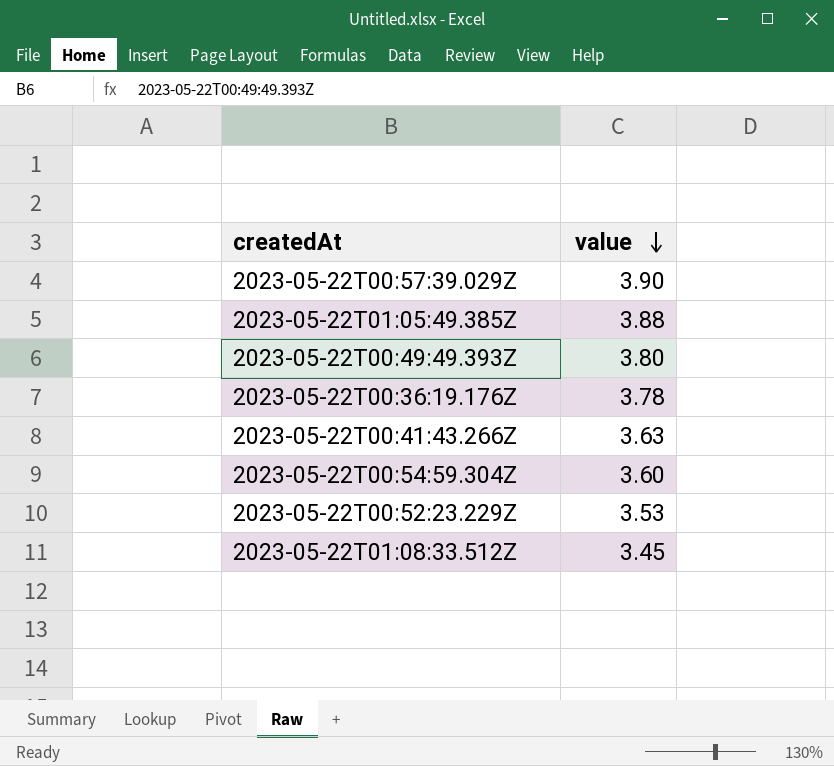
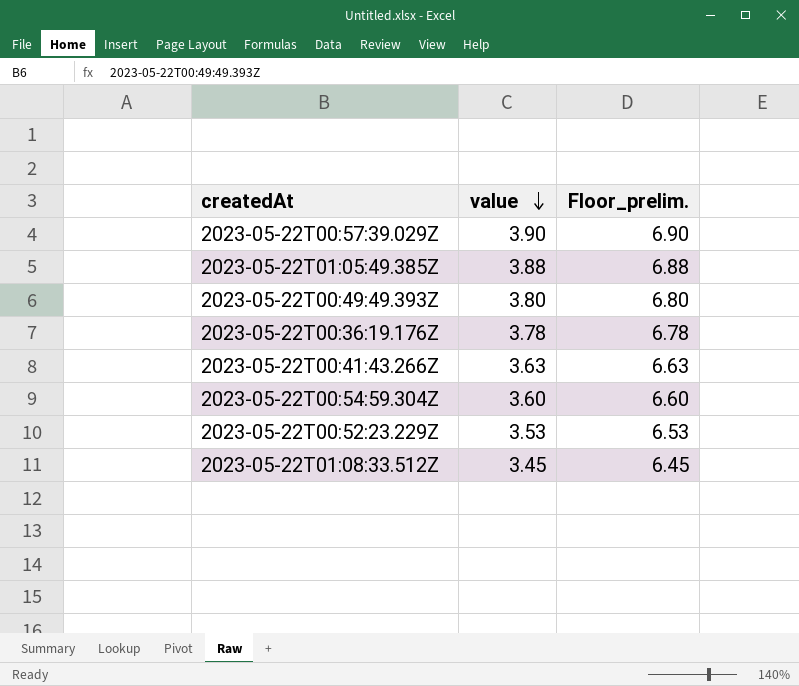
column Floor_prelim. | formula: none -> [value] + 3

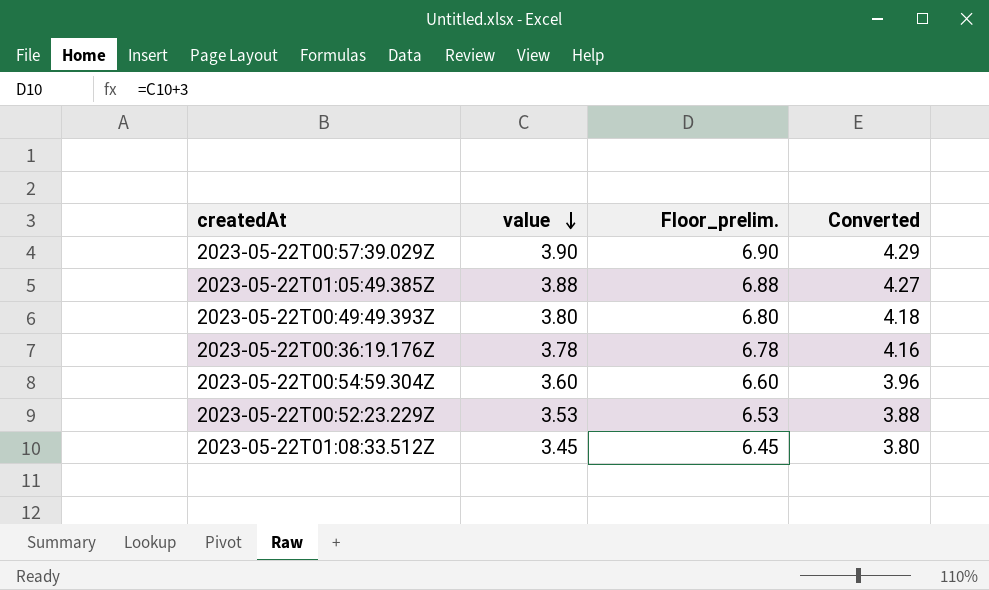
column Converted | formula: none -> [value] * 1.1
row 2023-05-22T00:41:43.266Z: 3.63 | 6.63 -> none

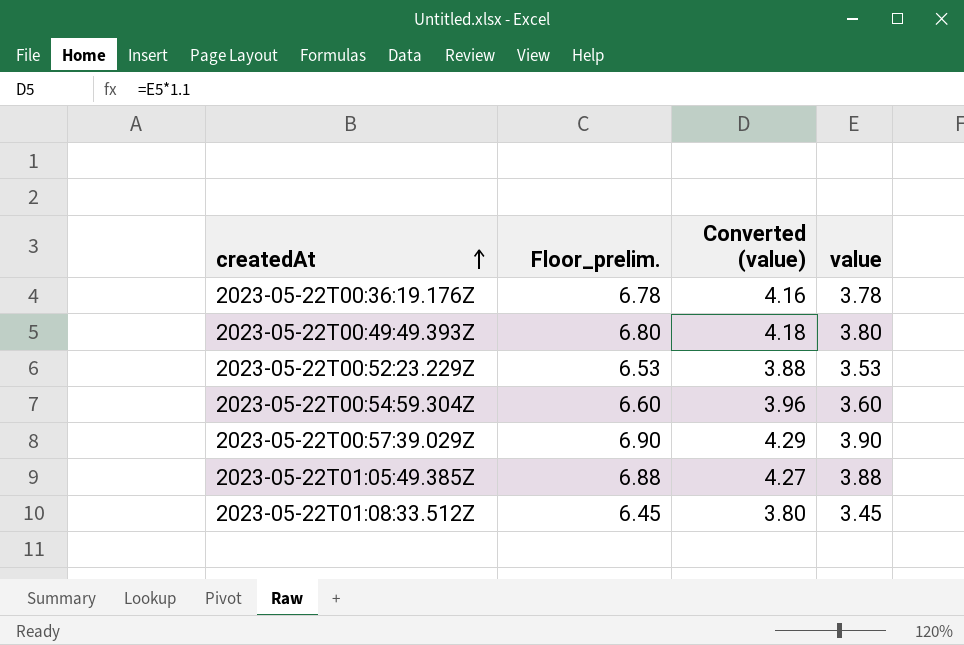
row order: value descending -> createdAt ascending
column name: Converted -> Converted (value)
column value | position: 2 -> 4

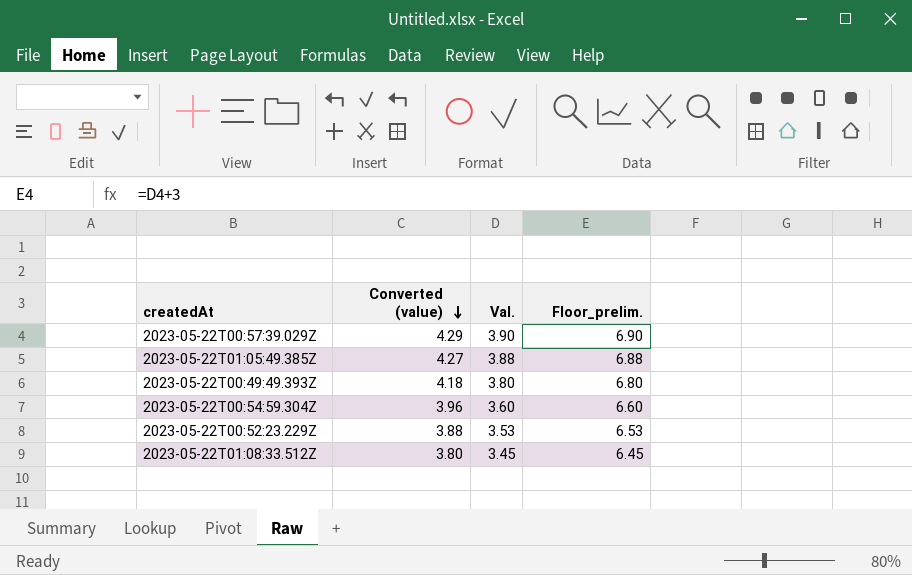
row order: createdAt ascending -> Converted (value) descending
column name: value -> Val.
column Floor_prelim. | position: 2 -> 4
row 2023-05-22T00:36:19.176Z: 6.78 | 4.16 | 3.78 -> none

